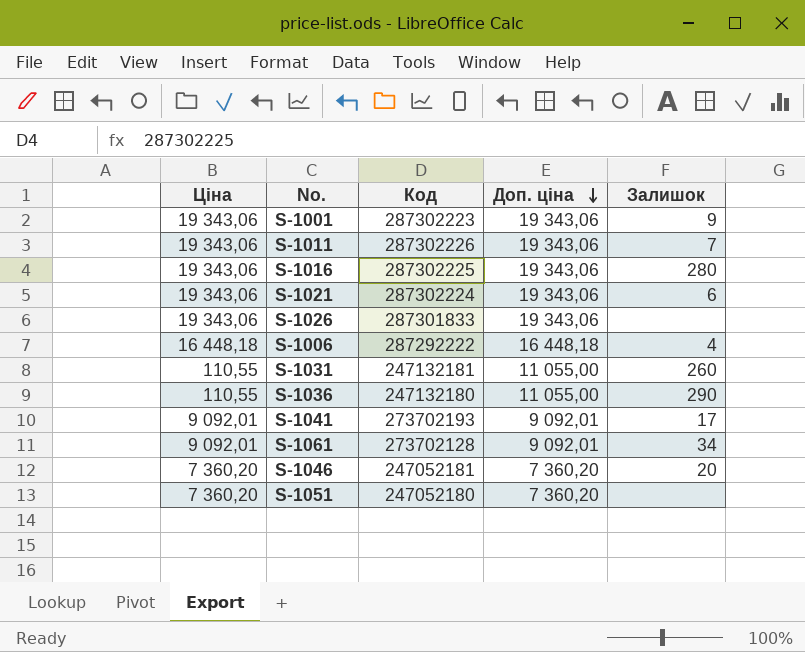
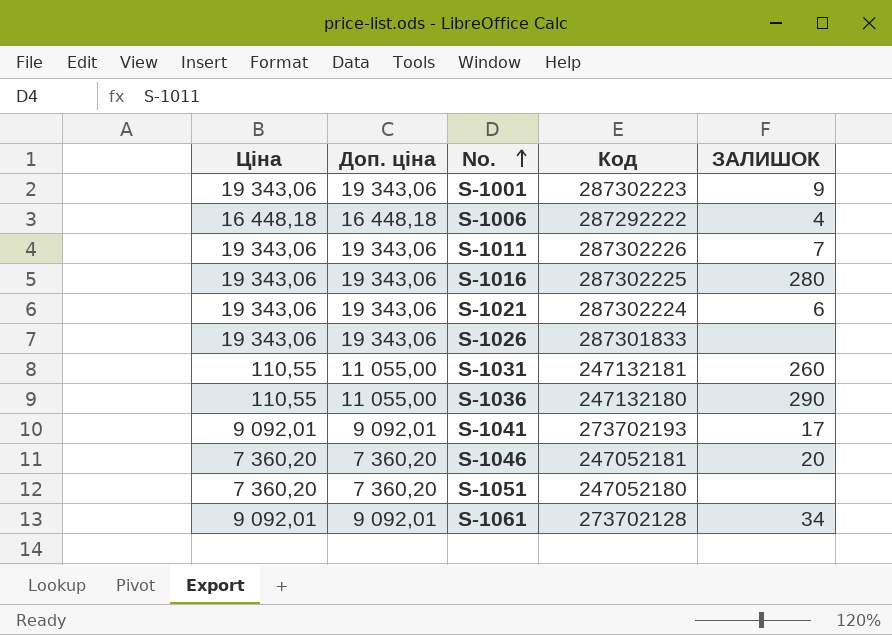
row order: Доп. ціна descending -> No. ascending
column Доп. ціна | position: 4 -> 2
column name: Залишок -> ЗАЛИШОК

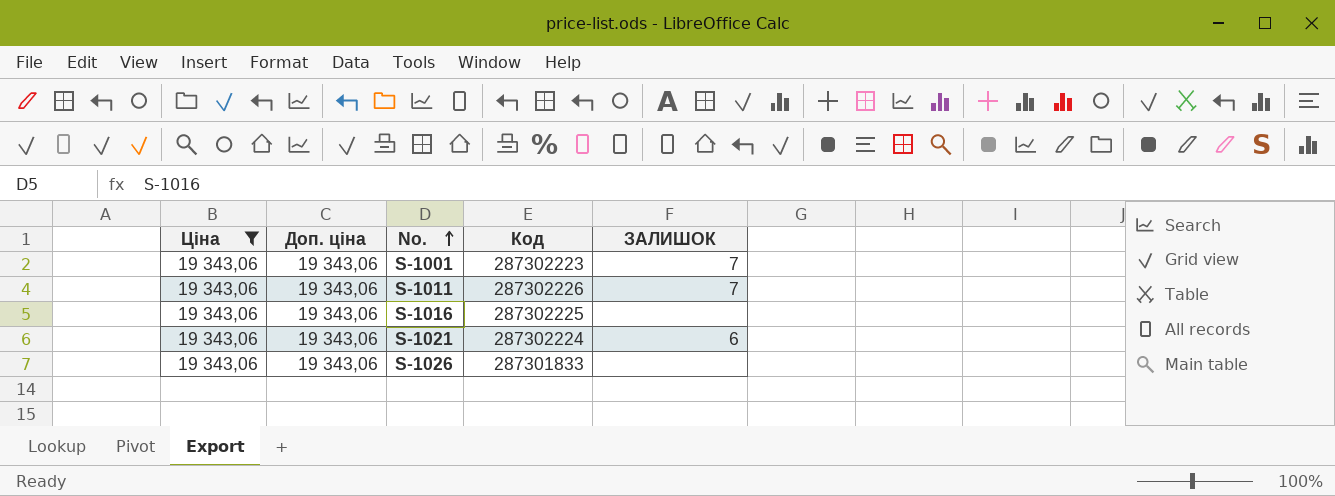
filter: none -> Ціна = 19 343,06
S-1001 | ЗАЛИШОК: 9 -> 7
S-1016 | ЗАЛИШОК: 280 -> none

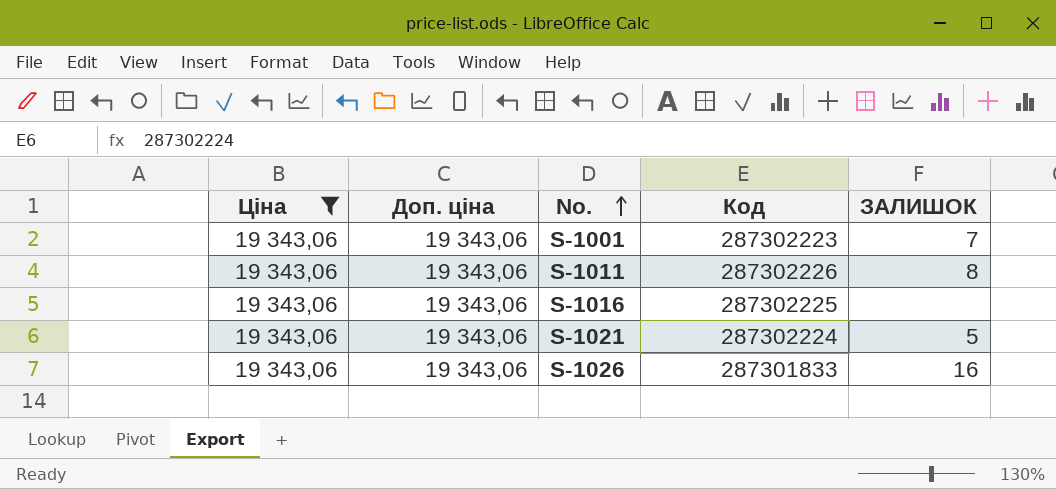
S-1011 | ЗАЛИШОК: 7 -> 8
S-1021 | ЗАЛИШОК: 6 -> 5
S-1026 | ЗАЛИШОК: none -> 16

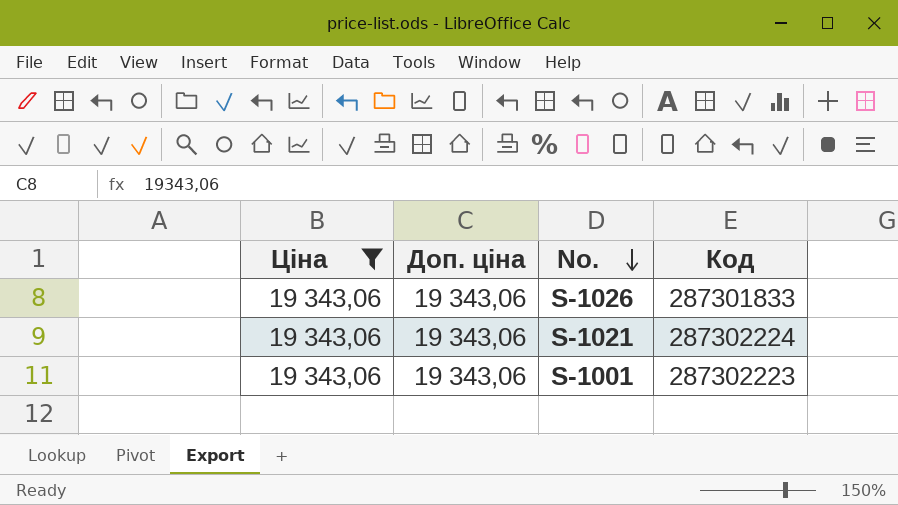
row order: No. ascending -> No. descending
column ЗАЛИШОК | position: 5 -> none
row S-1011: 19 343,06 | 19 343,06 | 287302226 | 8 -> none
row S-1016: 19 343,06 | 19 343,06 | 287302225 | none -> none

